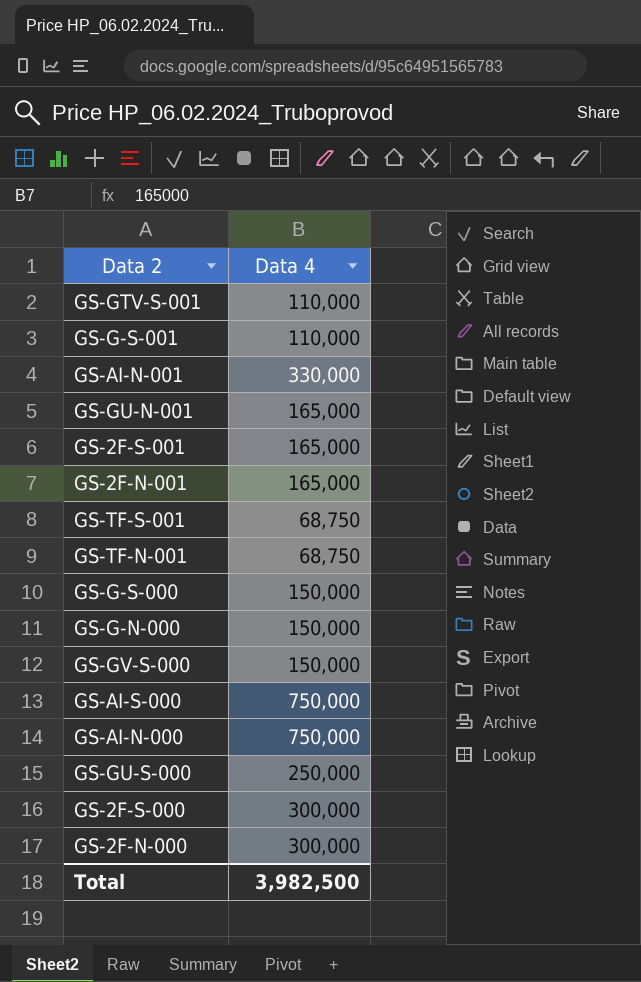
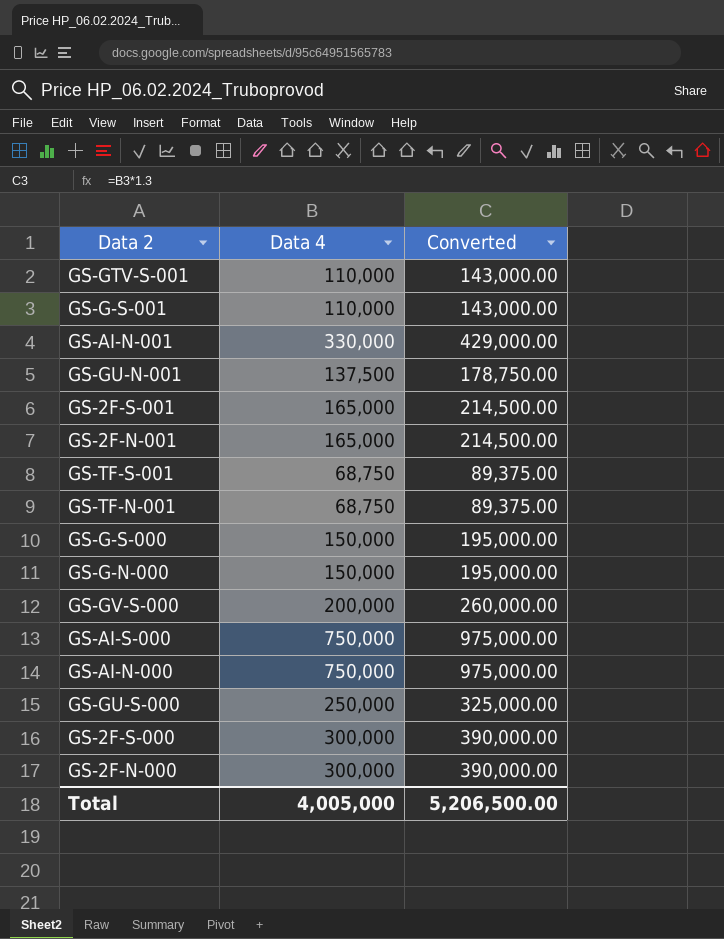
column Converted | formula: none -> [Data 4] * 1.3
GS-GU-N-001 | Data 4: 165,000 -> 137,500
GS-GV-S-000 | Data 4: 150,000 -> 200,000
Total | Data 4: 3,982,500 -> 4,005,000

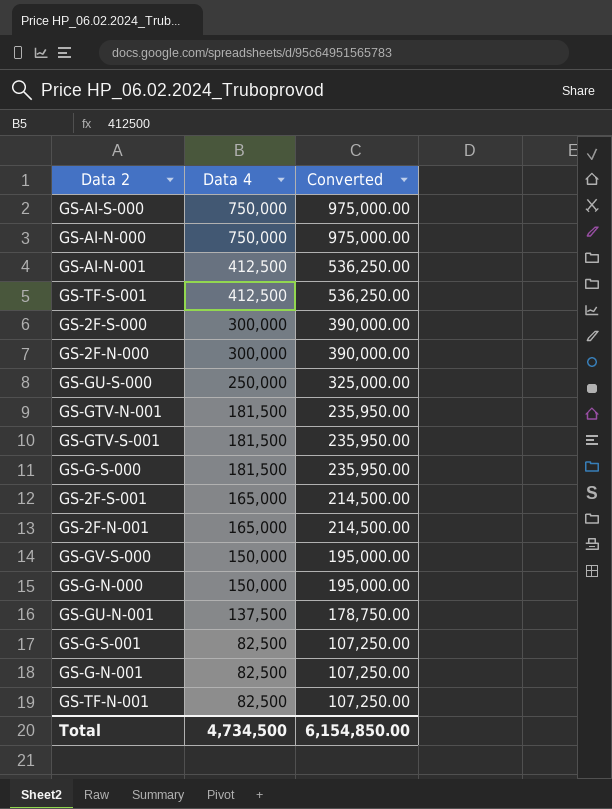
row order: none -> Data 4 descending
GS-AI-N-001 | Data 4: 330,000 -> 412,500
GS-AI-N-001 | Converted: 429,000.00 -> 536,250.00
GS-TF-S-001 | Data 4: 68,750 -> 412,500
GS-TF-S-001 | Converted: 89,375.00 -> 536,250.00
row GS-GTV-N-001: none -> 181,500 | 235,950.00
GS-GTV-S-001 | Data 4: 110,000 -> 181,500
GS-GTV-S-001 | Converted: 143,000.00 -> 235,950.00
GS-G-S-000 | Data 4: 150,000 -> 181,500
GS-G-S-000 | Converted: 195,000.00 -> 235,950.00
GS-GV-S-000 | Data 4: 200,000 -> 150,000
GS-GV-S-000 | Converted: 260,000.00 -> 195,000.00
GS-G-S-001 | Data 4: 110,000 -> 82,500
GS-G-S-001 | Converted: 143,000.00 -> 107,250.00
row GS-G-N-001: none -> 82,500 | 107,250.00
GS-TF-N-001 | Data 4: 68,750 -> 82,500
GS-TF-N-001 | Converted: 89,375.00 -> 107,250.00
Total | Data 4: 4,005,000 -> 4,734,500
Total | Converted: 5,206,500.00 -> 6,154,850.00

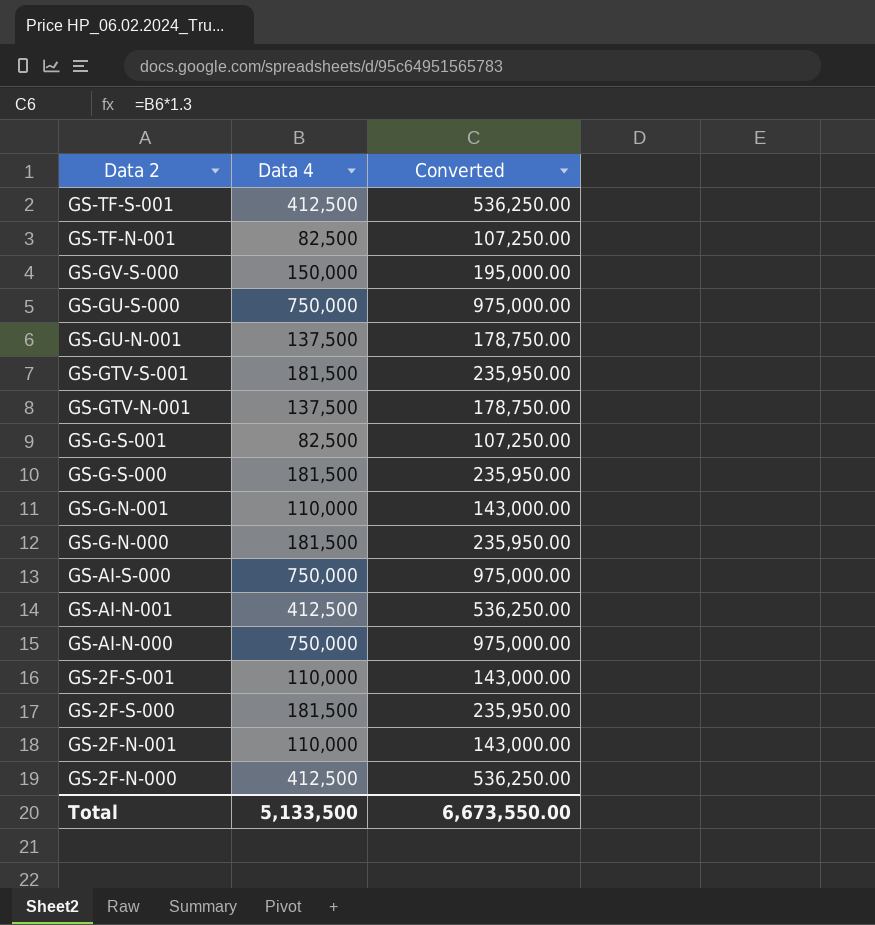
row order: Data 4 descending -> Data 2 descending
GS-GU-S-000 | Data 4: 250,000 -> 750,000
GS-GU-S-000 | Converted: 325,000.00 -> 975,000.00
GS-GTV-N-001 | Data 4: 181,500 -> 137,500
GS-GTV-N-001 | Converted: 235,950.00 -> 178,750.00
GS-G-N-001 | Data 4: 82,500 -> 110,000
GS-G-N-001 | Converted: 107,250.00 -> 143,000.00
GS-G-N-000 | Data 4: 150,000 -> 181,500
GS-G-N-000 | Converted: 195,000.00 -> 235,950.00
GS-2F-S-001 | Data 4: 165,000 -> 110,000
GS-2F-S-001 | Converted: 214,500.00 -> 143,000.00
GS-2F-S-000 | Data 4: 300,000 -> 181,500
GS-2F-S-000 | Converted: 390,000.00 -> 235,950.00
GS-2F-N-001 | Data 4: 165,000 -> 110,000
GS-2F-N-001 | Converted: 214,500.00 -> 143,000.00
GS-2F-N-000 | Data 4: 300,000 -> 412,500
GS-2F-N-000 | Converted: 390,000.00 -> 536,250.00
Total | Data 4: 4,734,500 -> 5,133,500
Total | Converted: 6,154,850.00 -> 6,673,550.00

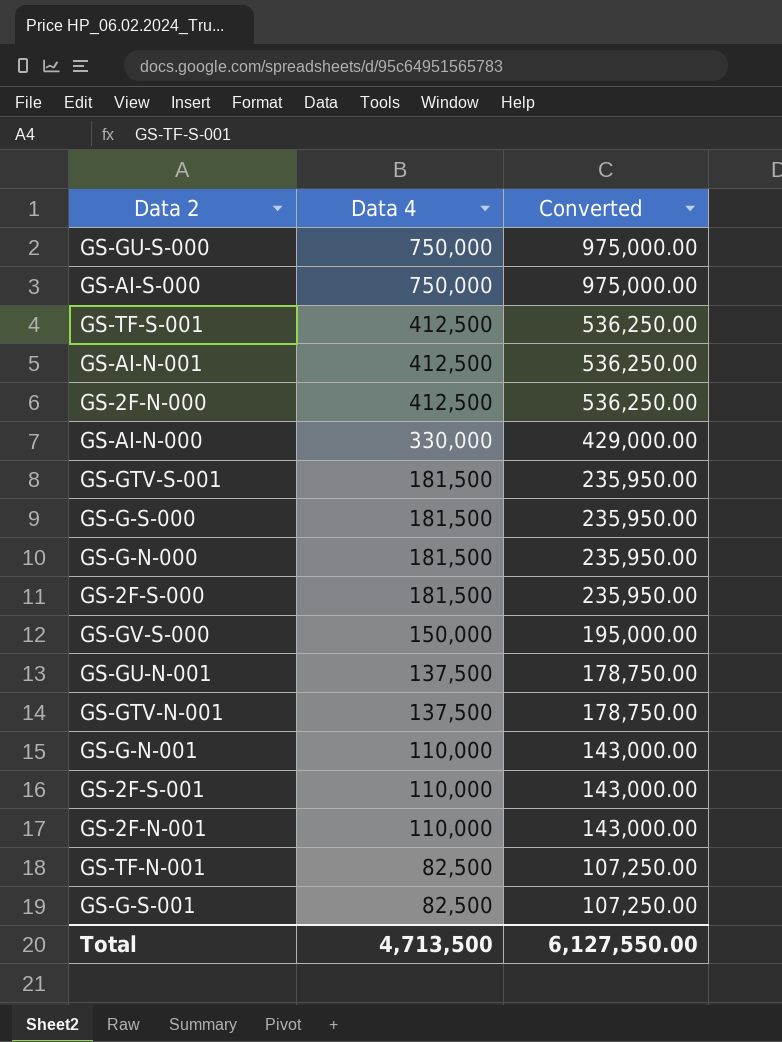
row order: Data 2 descending -> Data 4 descending
GS-AI-N-000 | Data 4: 750,000 -> 330,000
GS-AI-N-000 | Converted: 975,000.00 -> 429,000.00
Total | Data 4: 5,133,500 -> 4,713,500
Total | Converted: 6,673,550.00 -> 6,127,550.00

